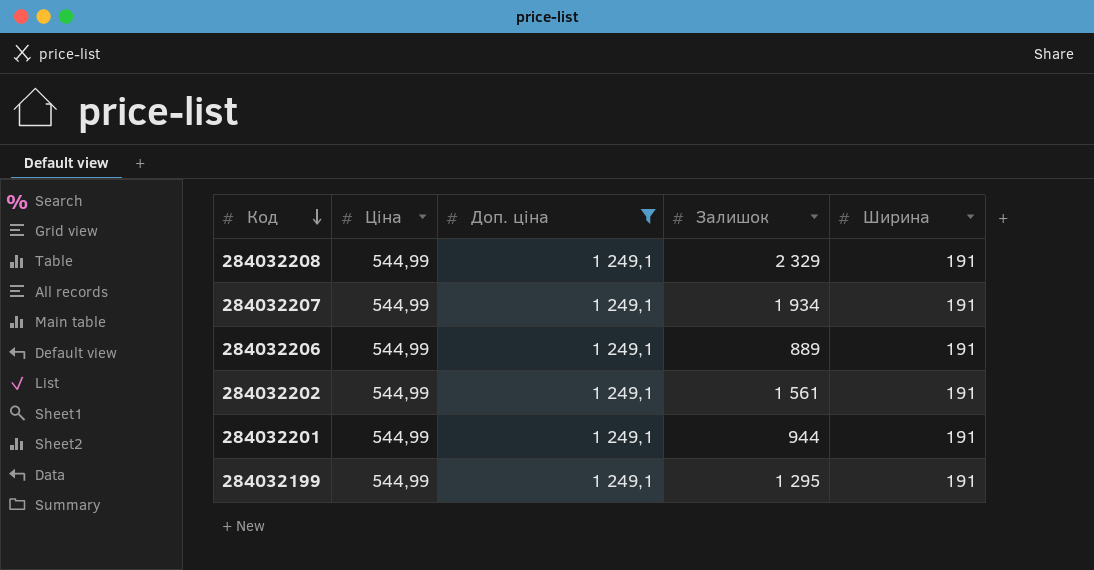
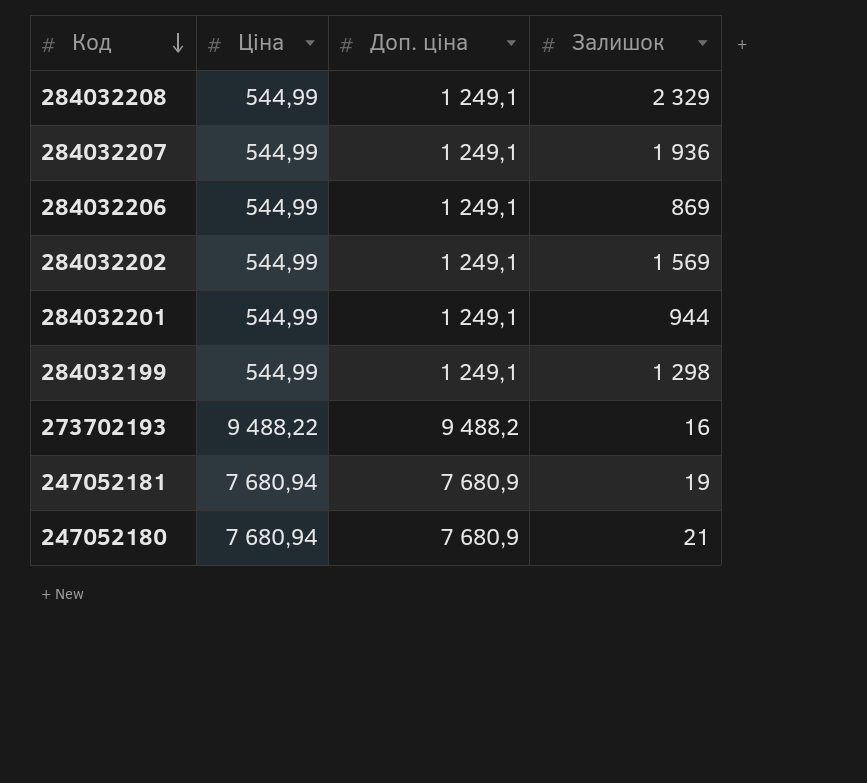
filter: Доп. ціна = 1 249,1 -> none
column Ширина | position: 5 -> none
284032207 | Залишок: 1 934 -> 1 936
284032206 | Залишок: 889 -> 869
284032202 | Залишок: 1 561 -> 1 569
284032199 | Залишок: 1 295 -> 1 298

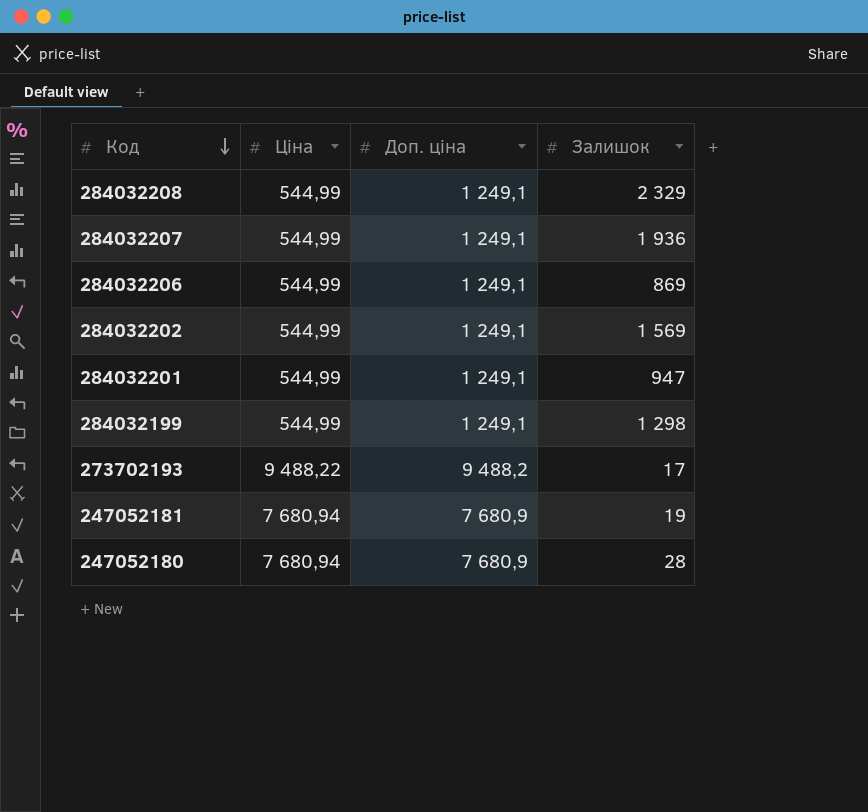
284032201 | Залишок: 944 -> 947
273702193 | Залишок: 16 -> 17
247052180 | Залишок: 21 -> 28

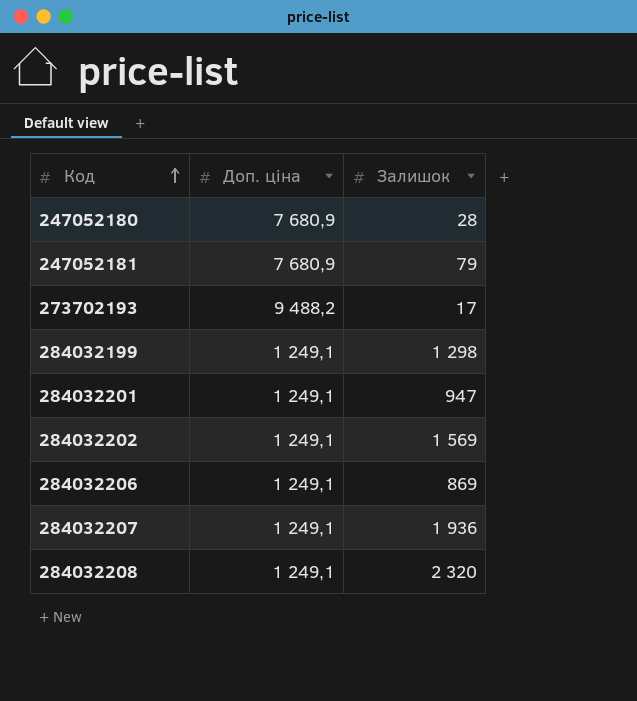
row order: Код descending -> Код ascending
column Ціна | position: 2 -> none
247052181 | Залишок: 19 -> 79
284032208 | Залишок: 2 329 -> 2 320

